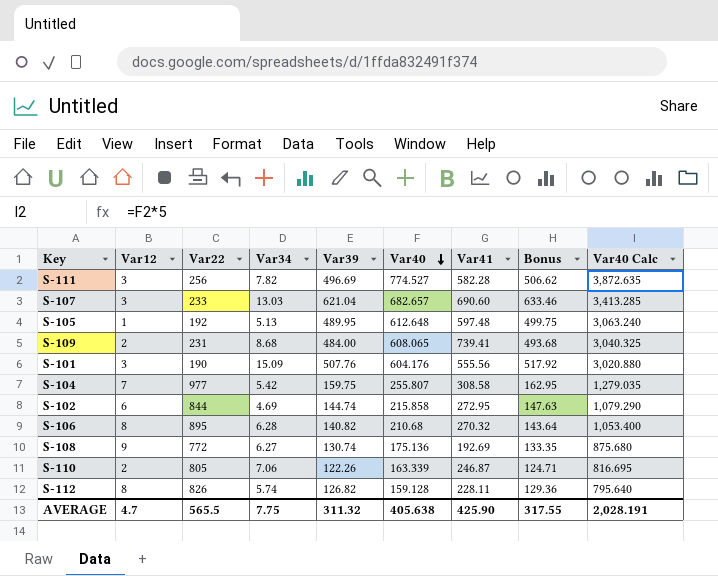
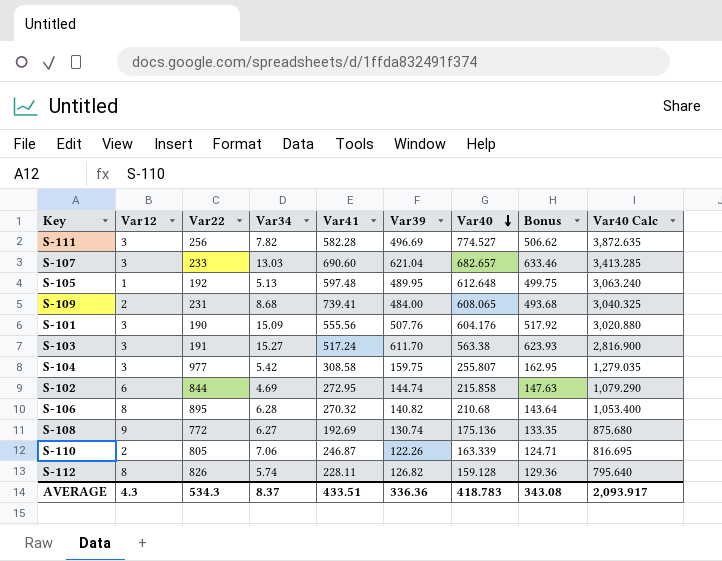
column Var41 | position: 7 -> 5
row S-103: none -> 3 | 191 | 15.27 | 517.24 | 611.70 | 563.38 | 623.93 | 2,816.900
S-104 | Var12: 7 -> 3
AVERAGE | Var12: 4.7 -> 4.3
AVERAGE | Var22: 565.5 -> 534.3
AVERAGE | Var34: 7.75 -> 8.37
AVERAGE | Var41: 425.90 -> 433.51
AVERAGE | Var39: 311.32 -> 336.36
AVERAGE | Var40: 405.638 -> 418.783
AVERAGE | Bonus: 317.55 -> 343.08
AVERAGE | Var40 Calc: 2,028.191 -> 2,093.917

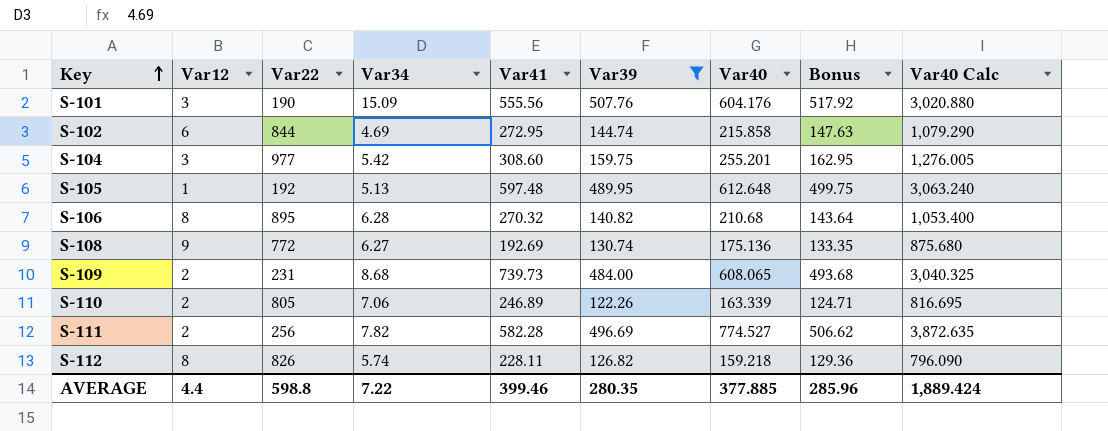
filter: none -> Var39 <= 507.76
row order: Var40 descending -> Key ascending
S-104 | Var41: 308.58 -> 308.60
S-104 | Var40: 255.807 -> 255.201
S-104 | Var40 Calc: 1,279.035 -> 1,276.005
S-109 | Var41: 739.41 -> 739.73
S-110 | Var41: 246.87 -> 246.89
S-111 | Var12: 3 -> 2
S-112 | Var40: 159.128 -> 159.218
S-112 | Var40 Calc: 795.640 -> 796.090
AVERAGE | Var12: 4.3 -> 4.4
AVERAGE | Var22: 534.3 -> 598.8
AVERAGE | Var34: 8.37 -> 7.22
AVERAGE | Var41: 433.51 -> 399.46
AVERAGE | Var39: 336.36 -> 280.35
AVERAGE | Var40: 418.783 -> 377.885
AVERAGE | Bonus: 343.08 -> 285.96
AVERAGE | Var40 Calc: 2,093.917 -> 1,889.424

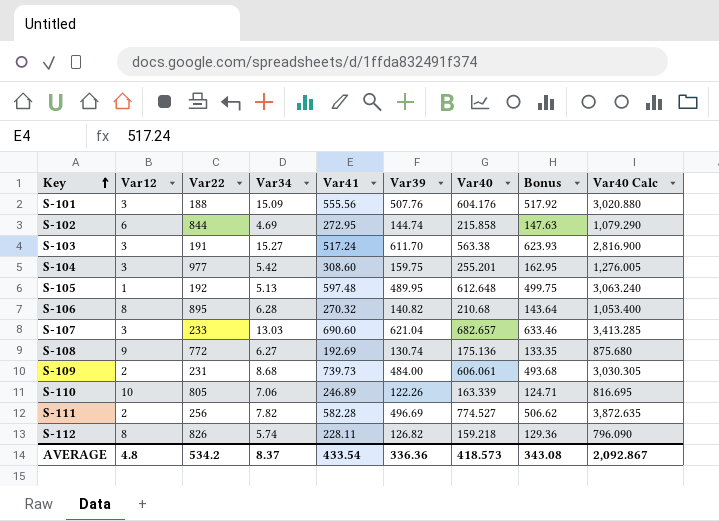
filter: Var39 <= 507.76 -> none
S-101 | Var22: 190 -> 188
S-109 | Var40: 608.065 -> 606.061
S-109 | Var40 Calc: 3,040.325 -> 3,030.305
S-110 | Var12: 2 -> 10
AVERAGE | Var12: 4.4 -> 4.8
AVERAGE | Var22: 598.8 -> 534.2
AVERAGE | Var34: 7.22 -> 8.37
AVERAGE | Var41: 399.46 -> 433.54
AVERAGE | Var39: 280.35 -> 336.36
AVERAGE | Var40: 377.885 -> 418.573
AVERAGE | Bonus: 285.96 -> 343.08
AVERAGE | Var40 Calc: 1,889.424 -> 2,092.867

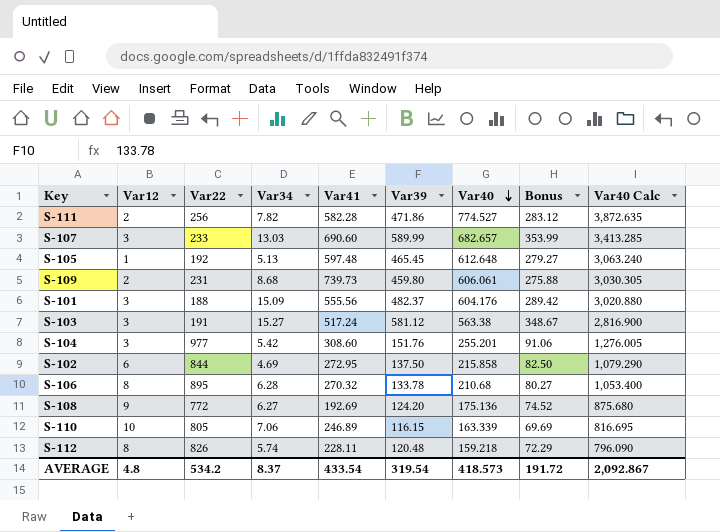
row order: Key ascending -> Var40 descending
column Bonus | formula: [Var39] * 1.02 -> [Var39] * 0.6
S-111 | Var39: 496.69 -> 471.86
S-107 | Var39: 621.04 -> 589.99
S-105 | Var39: 489.95 -> 465.45
S-109 | Var39: 484.00 -> 459.80
S-101 | Var39: 507.76 -> 482.37
S-103 | Var39: 611.70 -> 581.12
S-104 | Var39: 159.75 -> 151.76
S-102 | Var39: 144.74 -> 137.50
S-106 | Var39: 140.82 -> 133.78
S-108 | Var39: 130.74 -> 124.20
S-110 | Var39: 122.26 -> 116.15
S-112 | Var39: 126.82 -> 120.48
AVERAGE | Var39: 336.36 -> 319.54
AVERAGE | Bonus: 343.08 -> 191.72

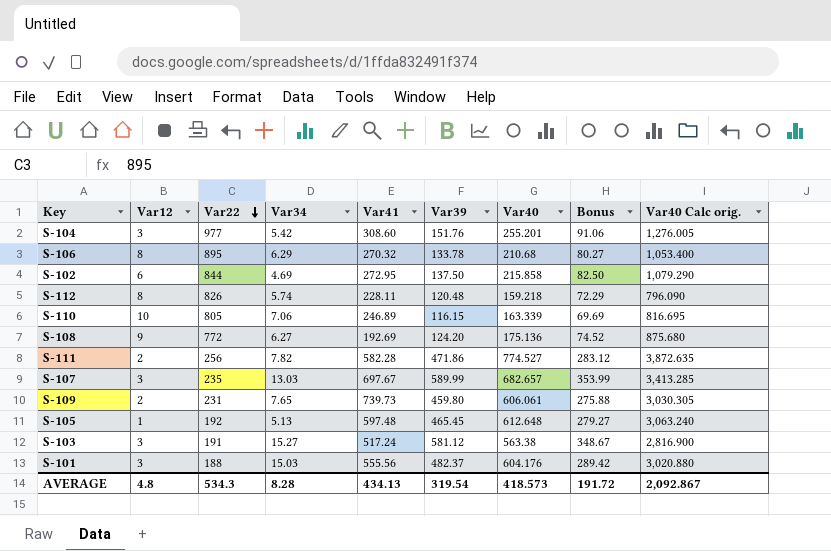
row order: Var40 descending -> Var22 descending
column name: Var40 Calc -> Var40 Calc orig.
S-106 | Var34: 6.28 -> 6.29
S-107 | Var22: 233 -> 235
S-107 | Var41: 690.60 -> 697.67
S-109 | Var34: 8.68 -> 7.65
S-101 | Var34: 15.09 -> 15.03
AVERAGE | Var22: 534.2 -> 534.3
AVERAGE | Var34: 8.37 -> 8.28
AVERAGE | Var41: 433.54 -> 434.13

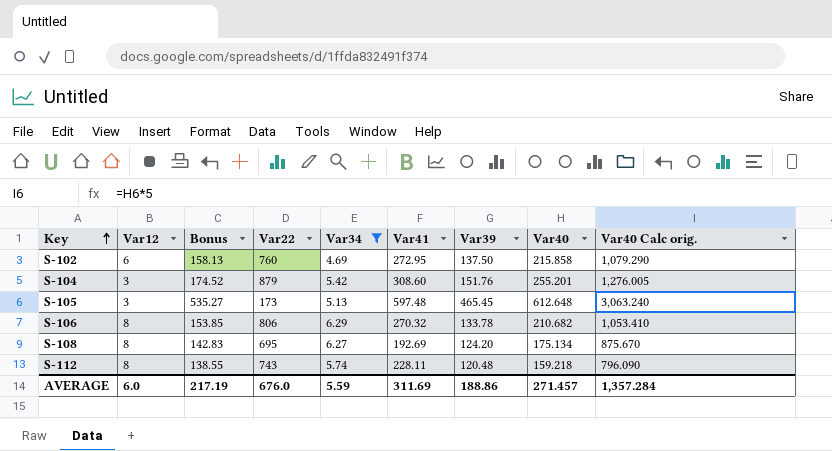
filter: none -> Var34 <= 6.29
row order: Var22 descending -> Key ascending
column Bonus | formula: [Var39] * 0.6 -> [Var39] * 1.15
column Bonus | position: 8 -> 3
S-102 | Var22: 844 -> 760
S-104 | Var22: 977 -> 879
S-105 | Var12: 1 -> 3
S-105 | Var22: 192 -> 173
S-106 | Var22: 895 -> 806
S-106 | Var40: 210.68 -> 210.682
S-106 | Var40 Calc orig.: 1,053.400 -> 1,053.410
S-108 | Var12: 9 -> 8
S-108 | Var22: 772 -> 695
S-108 | Var40: 175.136 -> 175.134
S-108 | Var40 Calc orig.: 875.680 -> 875.670
S-112 | Var22: 826 -> 743
AVERAGE | Var12: 4.8 -> 6.0
AVERAGE | Bonus: 191.72 -> 217.19
AVERAGE | Var22: 534.3 -> 676.0
AVERAGE | Var34: 8.28 -> 5.59
AVERAGE | Var41: 434.13 -> 311.69
AVERAGE | Var39: 319.54 -> 188.86
AVERAGE | Var40: 418.573 -> 271.457
AVERAGE | Var40 Calc orig.: 2,092.867 -> 1,357.284

